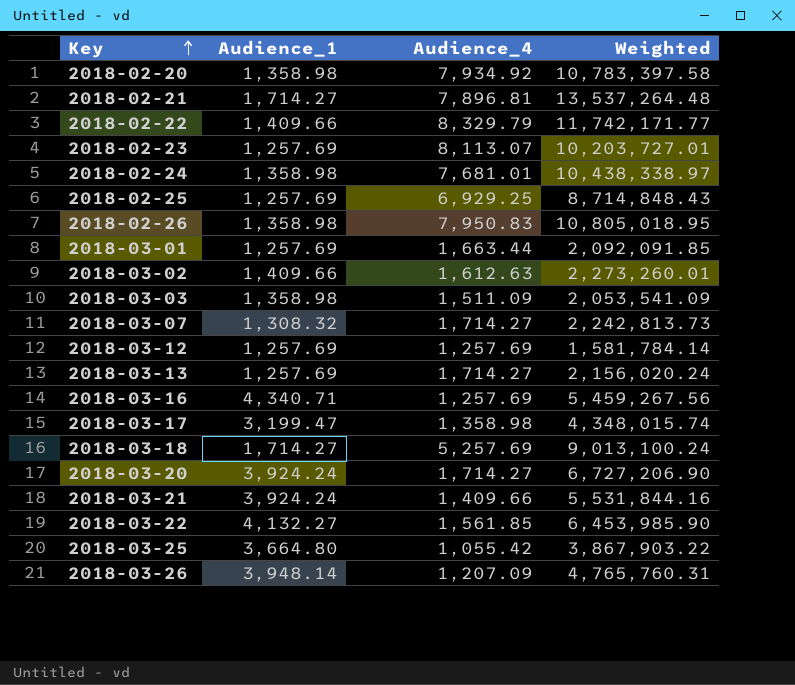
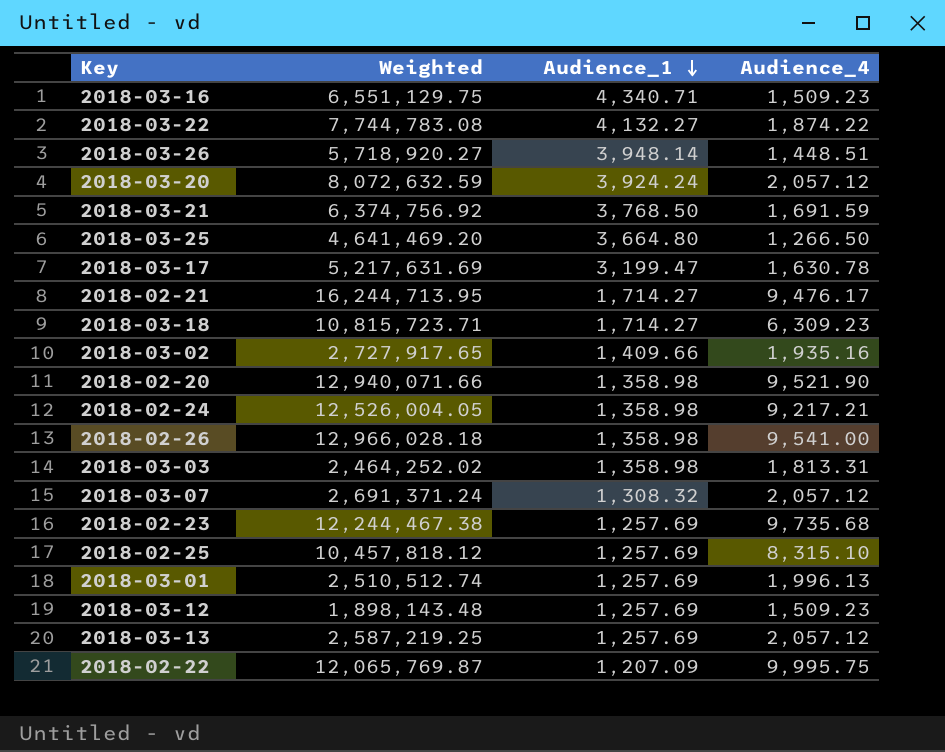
row order: Key ascending -> Audience_1 descending
column Weighted | position: 4 -> 2
2018-03-16 | Weighted: 5,459,267.56 -> 6,551,129.75
2018-03-16 | Audience_4: 1,257.69 -> 1,509.23
2018-03-22 | Weighted: 6,453,985.90 -> 7,744,783.08
2018-03-22 | Audience_4: 1,561.85 -> 1,874.22
2018-03-26 | Weighted: 4,765,760.31 -> 5,718,920.27
2018-03-26 | Audience_4: 1,207.09 -> 1,448.51
2018-03-20 | Weighted: 6,727,206.90 -> 8,072,632.59
2018-03-20 | Audience_4: 1,714.27 -> 2,057.12
2018-03-21 | Weighted: 5,531,844.16 -> 6,374,756.92
2018-03-21 | Audience_1: 3,924.24 -> 3,768.50
2018-03-21 | Audience_4: 1,409.66 -> 1,691.59
2018-03-25 | Weighted: 3,867,903.22 -> 4,641,469.20
2018-03-25 | Audience_4: 1,055.42 -> 1,266.50
2018-03-17 | Weighted: 4,348,015.74 -> 5,217,631.69
2018-03-17 | Audience_4: 1,358.98 -> 1,630.78
2018-02-21 | Weighted: 13,537,264.48 -> 16,244,713.95
2018-02-21 | Audience_4: 7,896.81 -> 9,476.17
2018-03-18 | Weighted: 9,013,100.24 -> 10,815,723.71
2018-03-18 | Audience_4: 5,257.69 -> 6,309.23
2018-03-02 | Weighted: 2,273,260.01 -> 2,727,917.65
2018-03-02 | Audience_4: 1,612.63 -> 1,935.16
2018-02-20 | Weighted: 10,783,397.58 -> 12,940,071.66
2018-02-20 | Audience_4: 7,934.92 -> 9,521.90
2018-02-24 | Weighted: 10,438,338.97 -> 12,526,004.05
2018-02-24 | Audience_4: 7,681.01 -> 9,217.21
2018-02-26 | Weighted: 10,805,018.95 -> 12,966,028.18
2018-02-26 | Audience_4: 7,950.83 -> 9,541.00
2018-03-03 | Weighted: 2,053,541.09 -> 2,464,252.02
2018-03-03 | Audience_4: 1,511.09 -> 1,813.31
2018-03-07 | Weighted: 2,242,813.73 -> 2,691,371.24
2018-03-07 | Audience_4: 1,714.27 -> 2,057.12
2018-02-23 | Weighted: 10,203,727.01 -> 12,244,467.38
2018-02-23 | Audience_4: 8,113.07 -> 9,735.68
2018-02-25 | Weighted: 8,714,848.43 -> 10,457,818.12
2018-02-25 | Audience_4: 6,929.25 -> 8,315.10
2018-03-01 | Weighted: 2,092,091.85 -> 2,510,512.74
2018-03-01 | Audience_4: 1,663.44 -> 1,996.13
2018-03-12 | Weighted: 1,581,784.14 -> 1,898,143.48
2018-03-12 | Audience_4: 1,257.69 -> 1,509.23
2018-03-13 | Weighted: 2,156,020.24 -> 2,587,219.25
2018-03-13 | Audience_4: 1,714.27 -> 2,057.12
2018-02-22 | Weighted: 11,742,171.77 -> 12,065,769.87
2018-02-22 | Audience_1: 1,409.66 -> 1,207.09
2018-02-22 | Audience_4: 8,329.79 -> 9,995.75

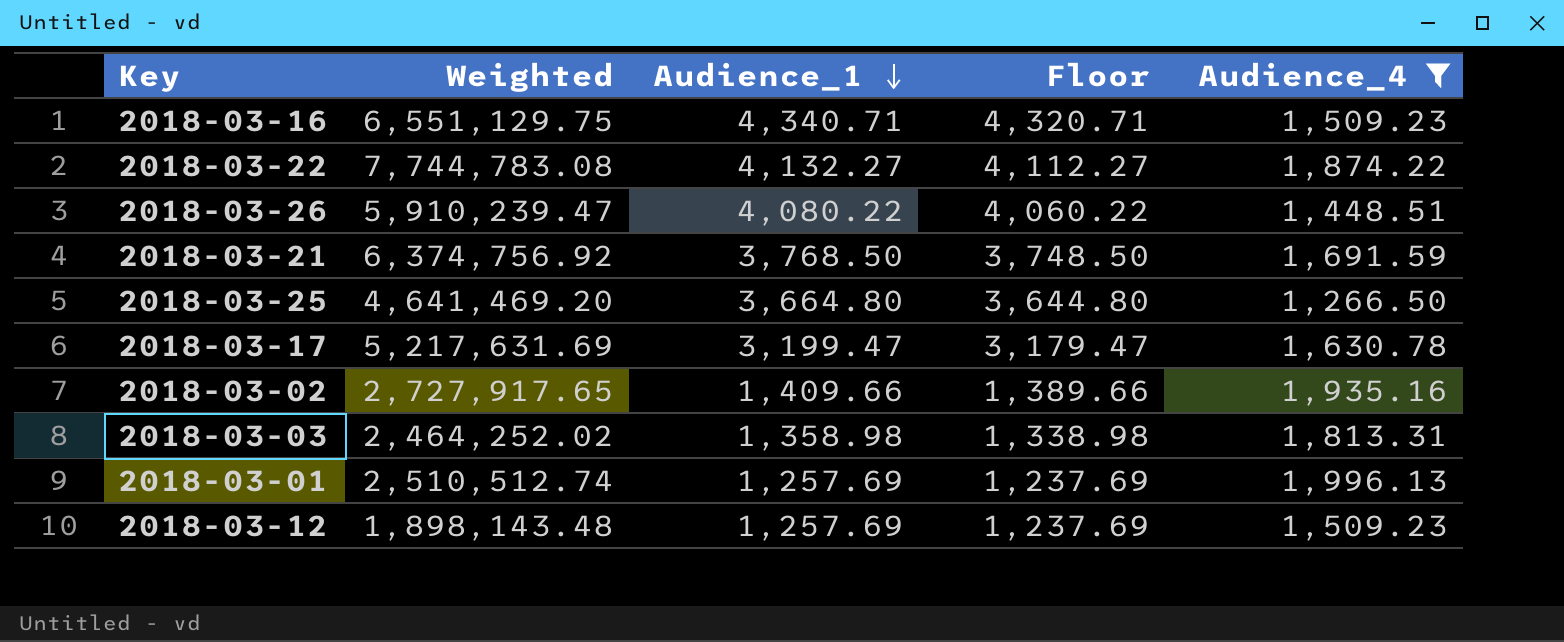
filter: none -> Audience_4 <= 1,996.13
column Floor | formula: none -> [Audience_1] - 20
2018-03-26 | Weighted: 5,718,920.27 -> 5,910,239.47
2018-03-26 | Audience_1: 3,948.14 -> 4,080.22

